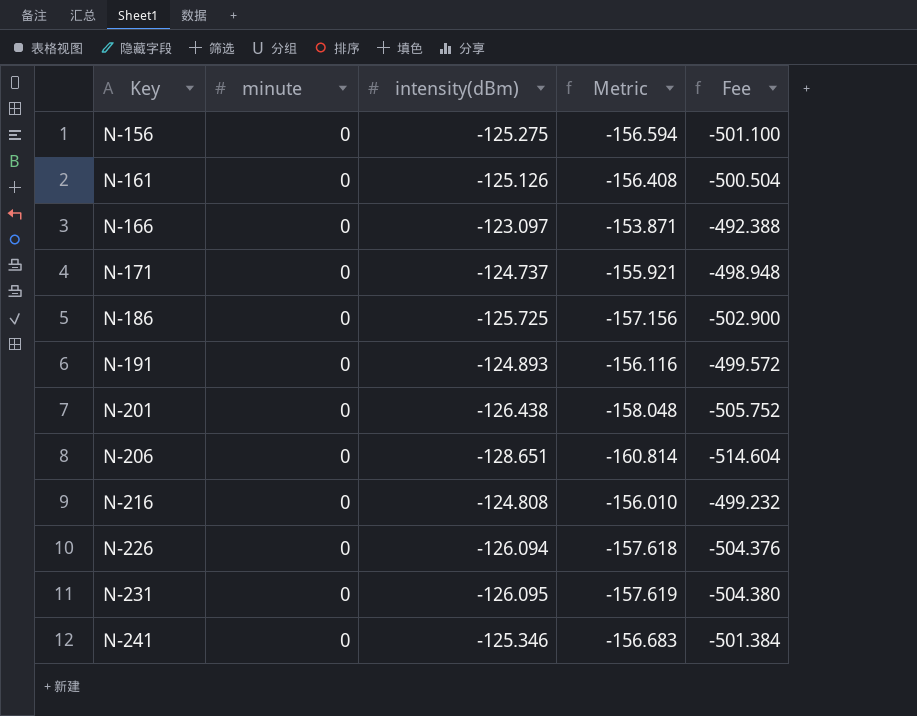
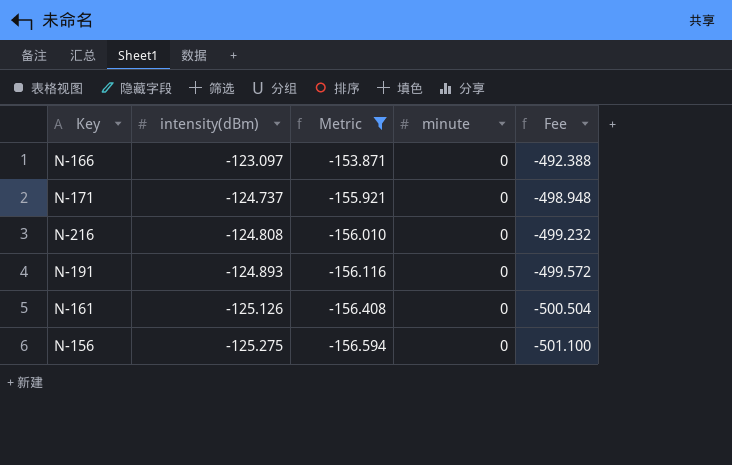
filter: none -> Metric >= -156.594
row order: Key ascending -> intensity(dBm) descending
column minute | position: 2 -> 4

